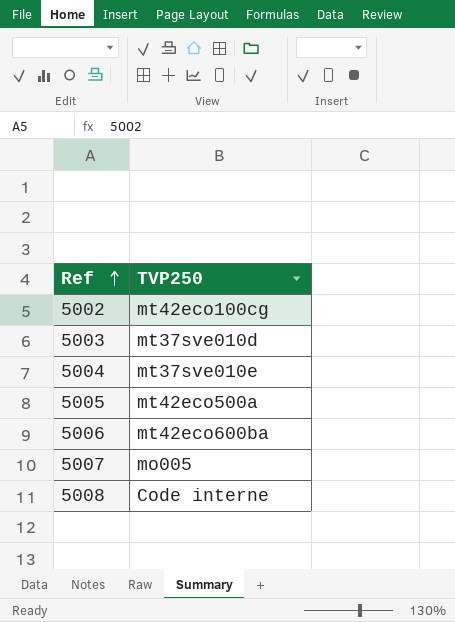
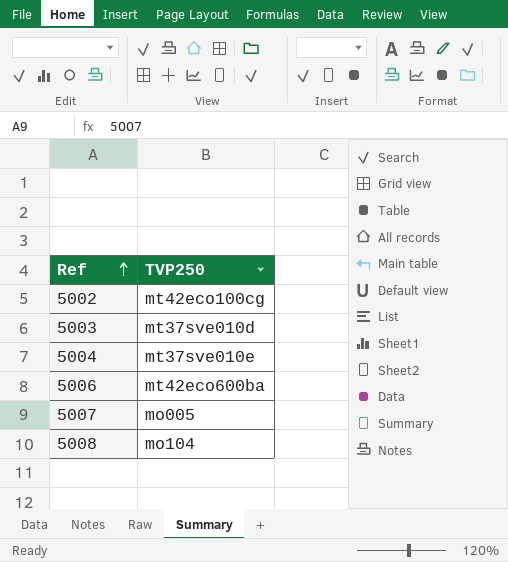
row 5005: mt42eco500a -> none
5008 | TVP250: Code interne -> mo104

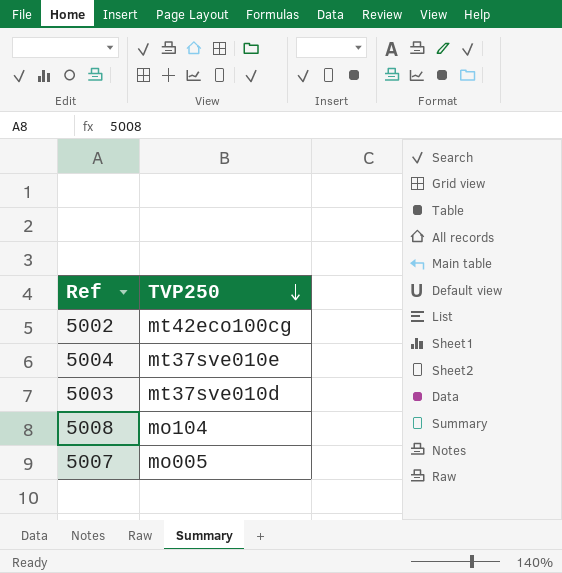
row order: Ref ascending -> TVP250 descending
row 5006: mt42eco600ba -> none

